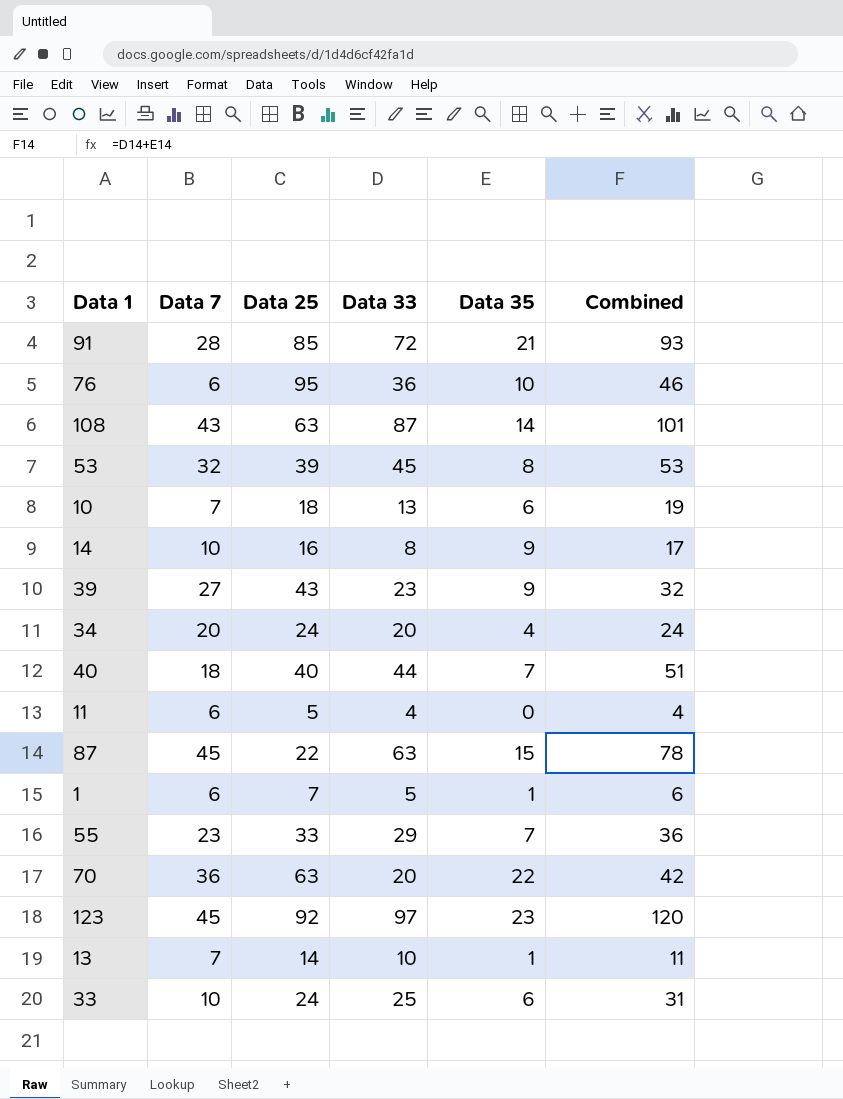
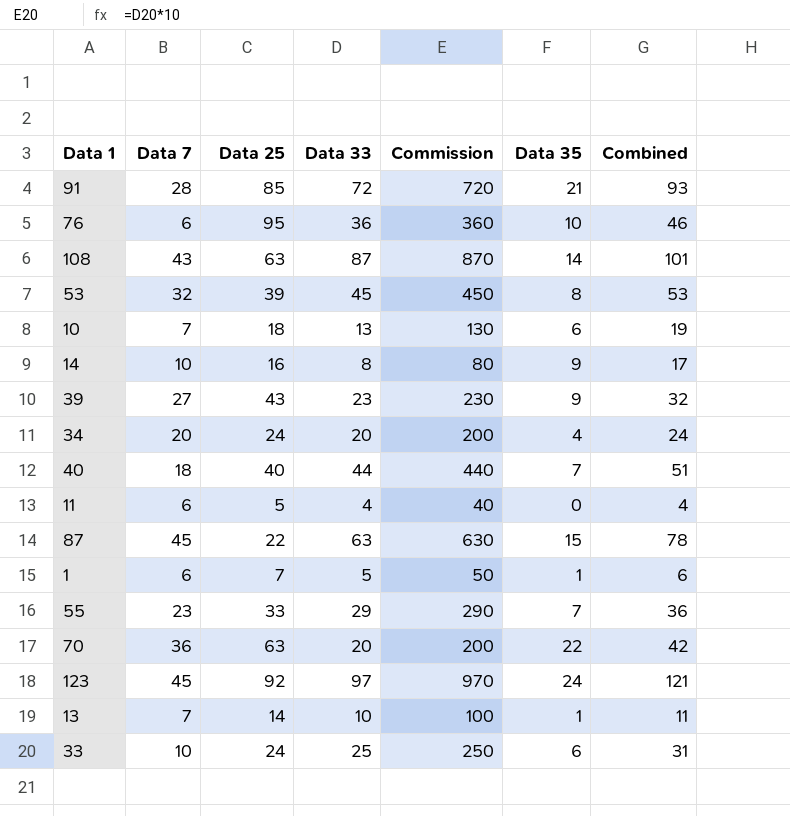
column Commission | formula: none -> [Data 33] * 10
123 | Data 35: 23 -> 24
123 | Combined: 120 -> 121

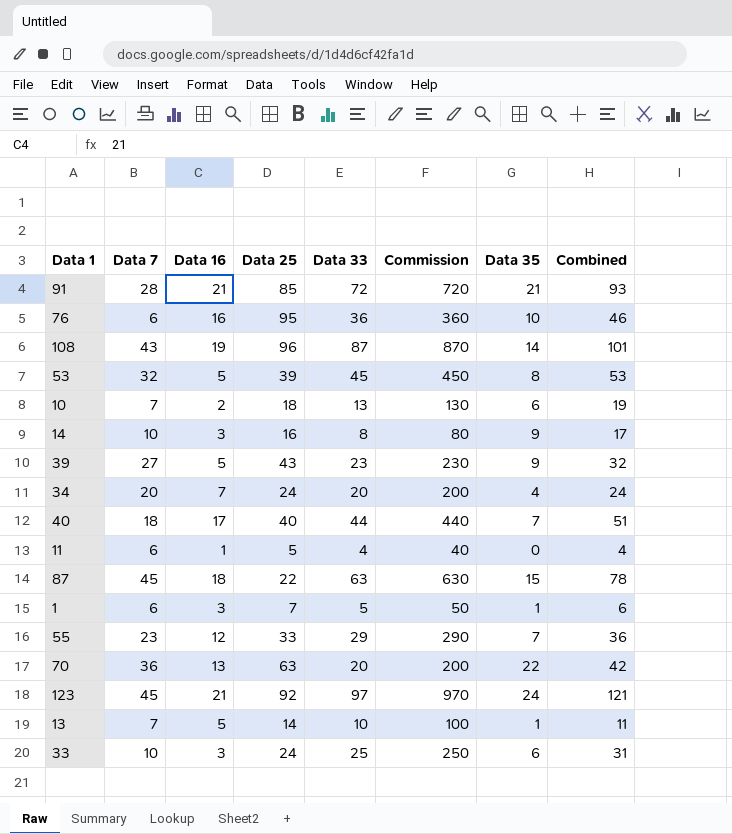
column Data 16 | position: none -> 3
108 | Data 25: 63 -> 96

